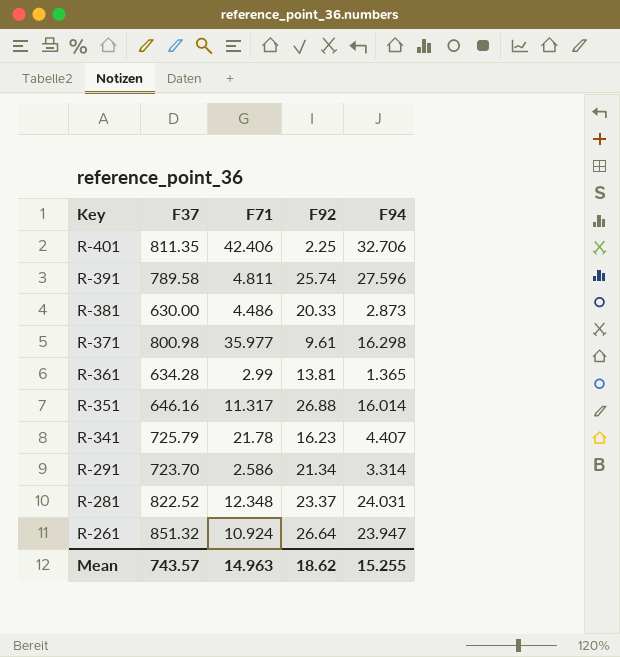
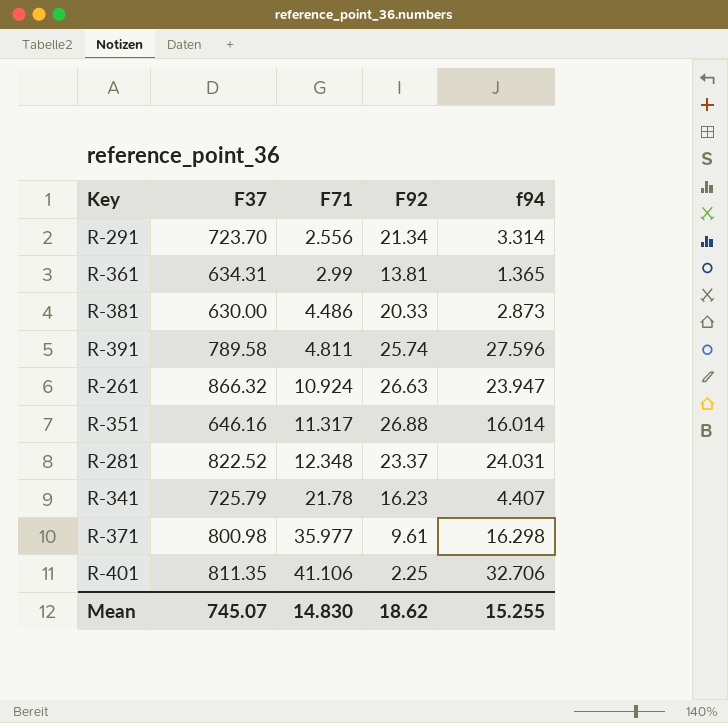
row order: Key descending -> F71 ascending
column name: F94 -> f94
R-291 | F71: 2.586 -> 2.556
R-361 | F37: 634.28 -> 634.31
R-261 | F37: 851.32 -> 866.32
R-261 | F92: 26.64 -> 26.63
R-401 | F71: 42.406 -> 41.106
Mean | F37: 743.57 -> 745.07
Mean | F71: 14.963 -> 14.830

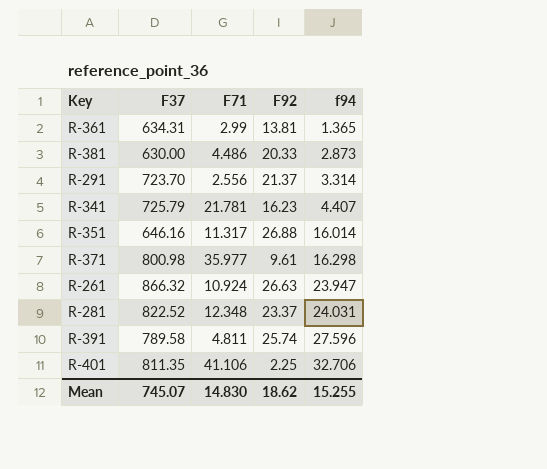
row order: F71 ascending -> f94 ascending
R-291 | F92: 21.34 -> 21.37
R-341 | F71: 21.78 -> 21.781

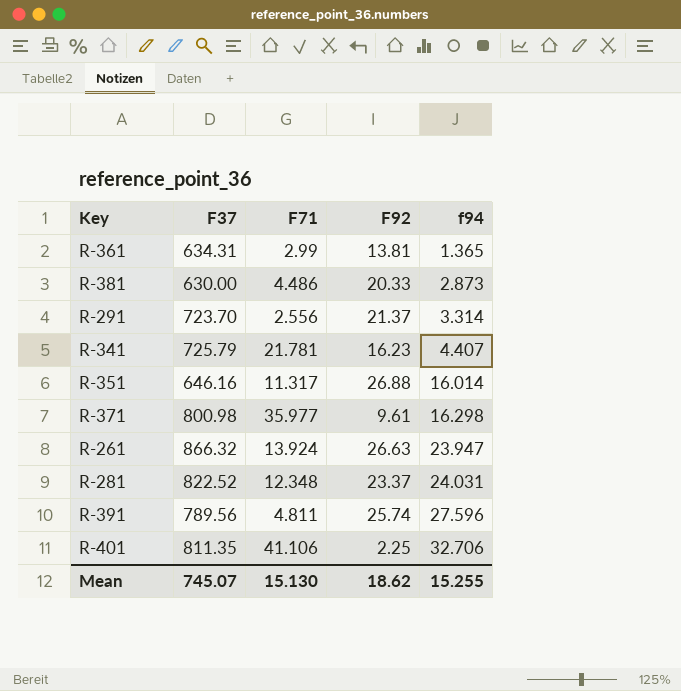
R-261 | F71: 10.924 -> 13.924
R-391 | F37: 789.58 -> 789.56
Mean | F71: 14.830 -> 15.130

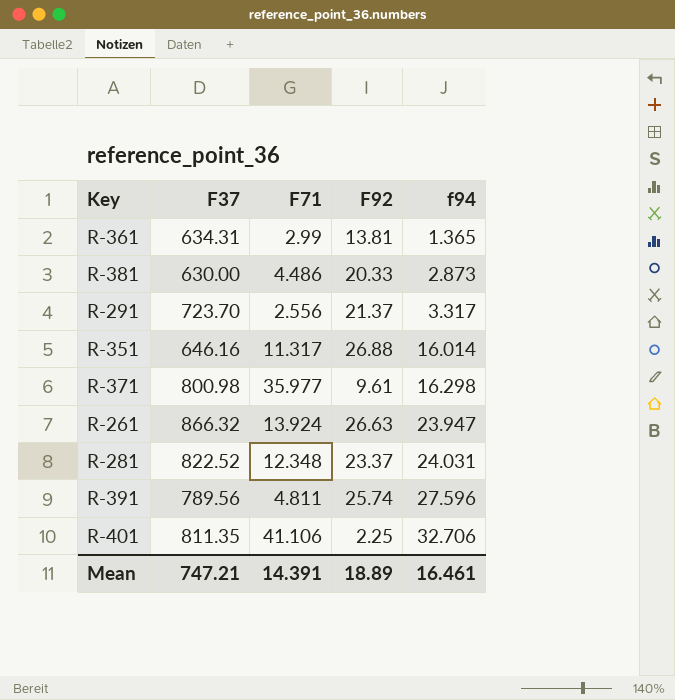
row R-341: 725.79 | 21.781 | 16.23 | 4.407 -> none
R-291 | f94: 3.314 -> 3.317
Mean | F37: 745.07 -> 747.21
Mean | F71: 15.130 -> 14.391
Mean | F92: 18.62 -> 18.89
Mean | f94: 15.255 -> 16.461

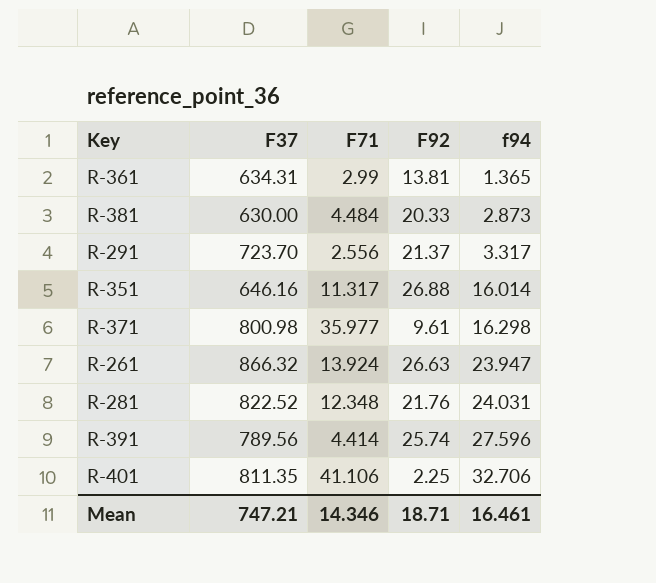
R-381 | F71: 4.486 -> 4.484
R-281 | F92: 23.37 -> 21.76
R-391 | F71: 4.811 -> 4.414
Mean | F71: 14.391 -> 14.346
Mean | F92: 18.89 -> 18.71

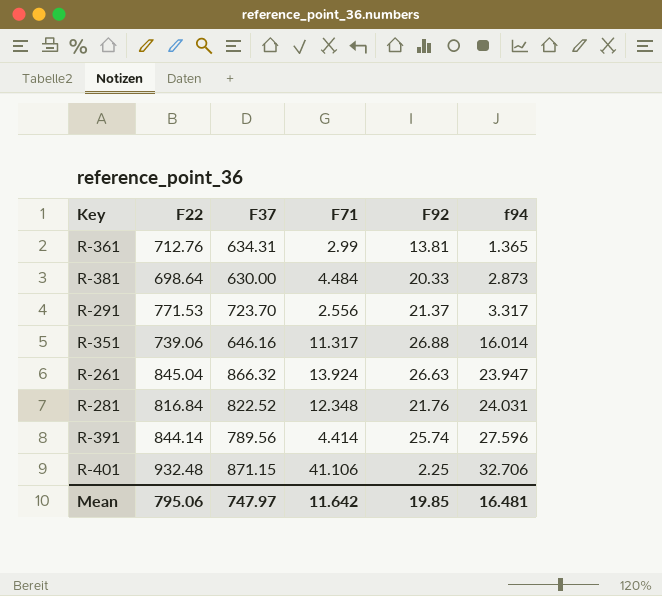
column F22 | position: none -> 2
row R-371: 800.98 | 35.977 | 9.61 | 16.298 -> none
R-401 | F37: 811.35 -> 871.15
Mean | F37: 747.21 -> 747.97
Mean | F71: 14.346 -> 11.642
Mean | F92: 18.71 -> 19.85
Mean | f94: 16.461 -> 16.481

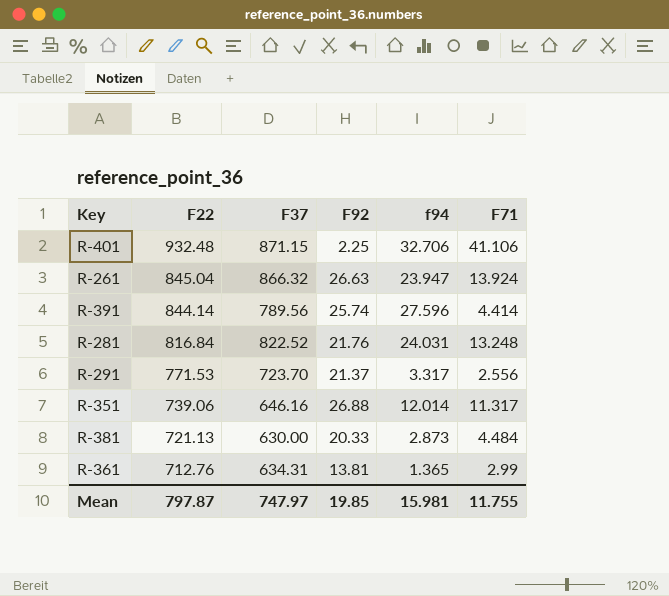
row order: f94 ascending -> F22 descending
column F71 | position: 4 -> 6
R-281 | F71: 12.348 -> 13.248
R-351 | f94: 16.014 -> 12.014
R-381 | F22: 698.64 -> 721.13
Mean | F22: 795.06 -> 797.87
Mean | f94: 16.481 -> 15.981
Mean | F71: 11.642 -> 11.755

